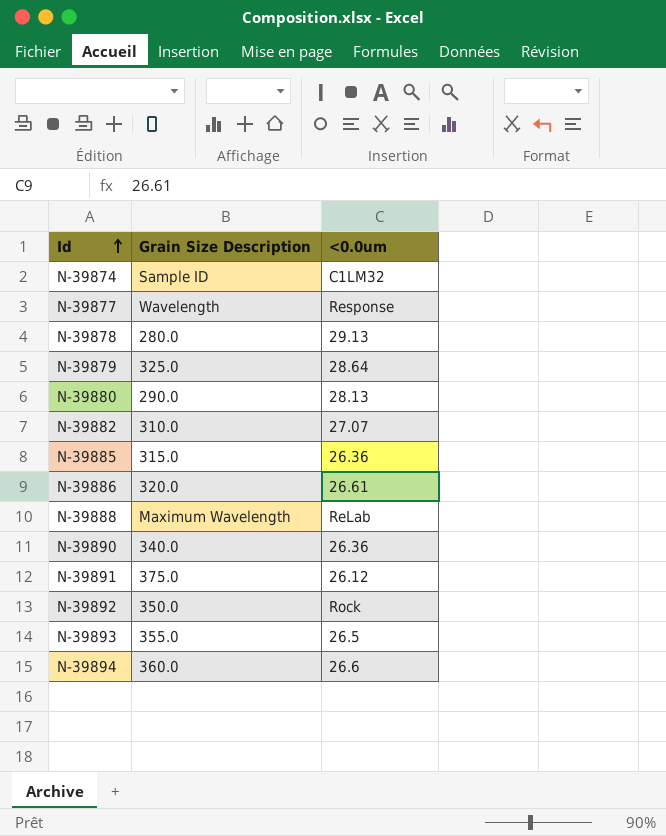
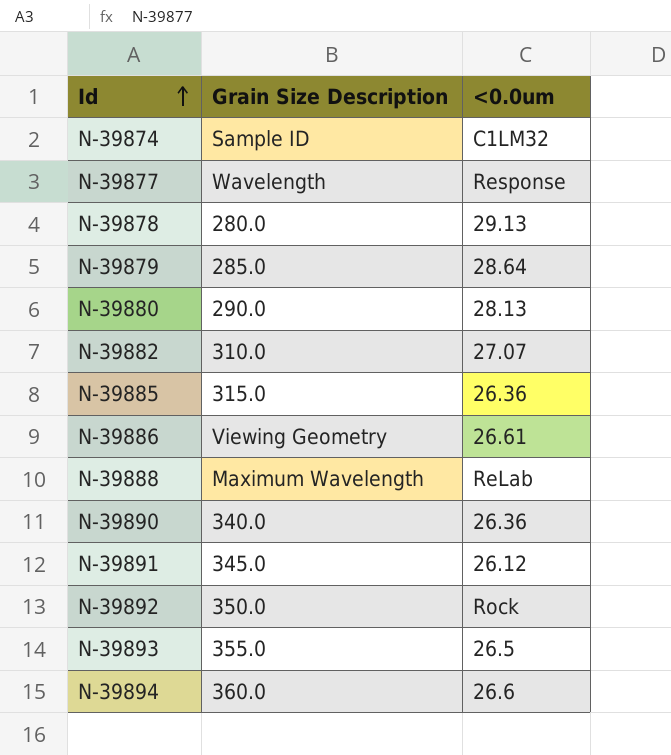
N-39879 | Grain Size Description: 325.0 -> 285.0
N-39886 | Grain Size Description: 320.0 -> Viewing Geometry
N-39891 | Grain Size Description: 375.0 -> 345.0

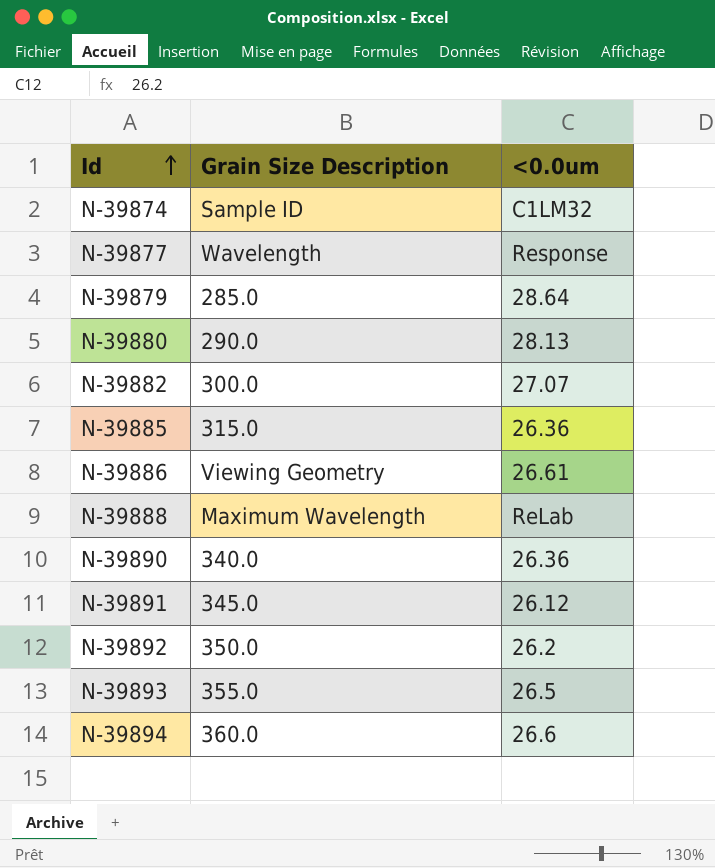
row N-39878: 280.0 | 29.13 -> none
N-39882 | Grain Size Description: 310.0 -> 300.0
N-39892 | <0.0um: Rock -> 26.2

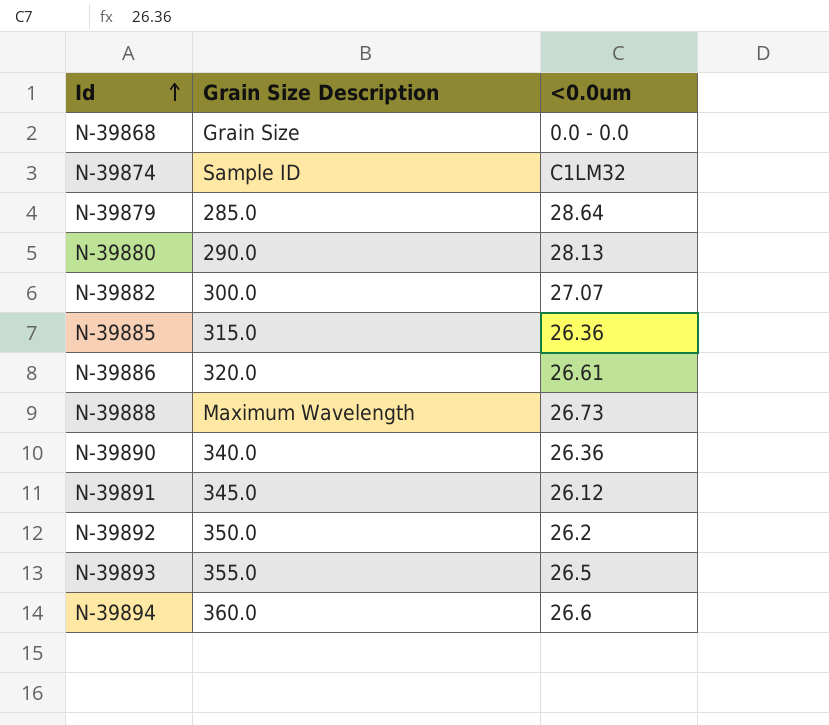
row N-39877: Wavelength | Response -> none
row N-39868: none -> Grain Size | 0.0 - 0.0
N-39886 | Grain Size Description: Viewing Geometry -> 320.0
N-39888 | <0.0um: ReLab -> 26.73

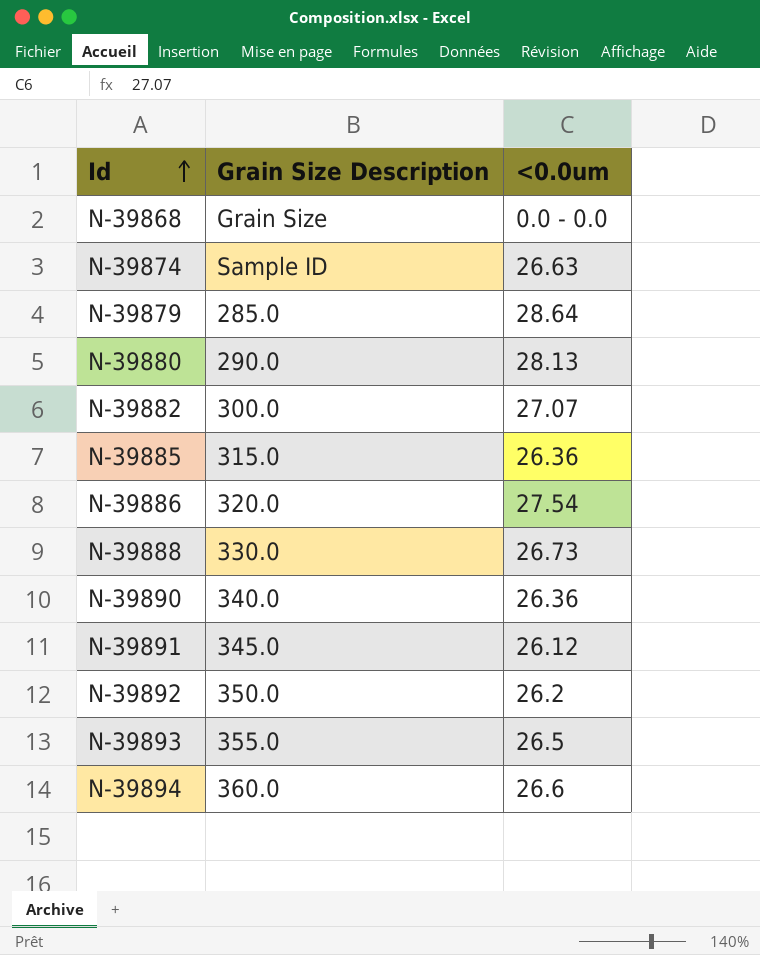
N-39874 | <0.0um: C1LM32 -> 26.63
N-39886 | <0.0um: 26.61 -> 27.54
N-39888 | Grain Size Description: Maximum Wavelength -> 330.0

